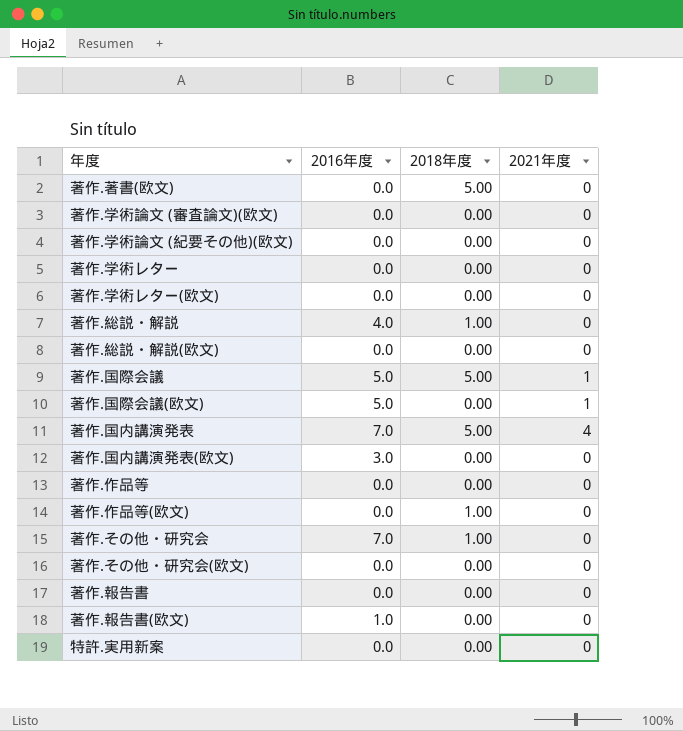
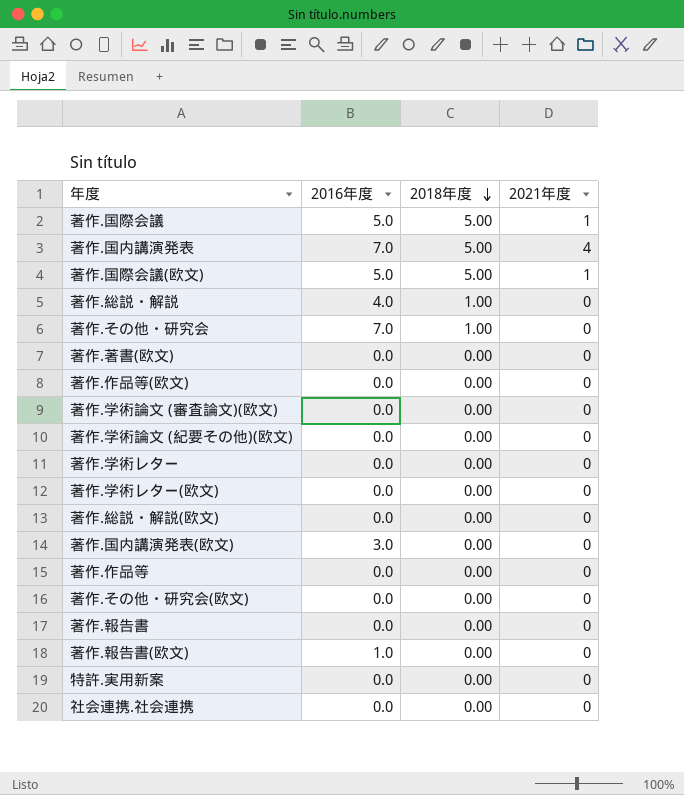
row order: none -> 2018年度 descending
著作.国際会議(欧文) | 2018年度: 0.00 -> 5.00
著作.著書(欧文) | 2018年度: 5.00 -> 0.00
著作.作品等(欧文) | 2018年度: 1.00 -> 0.00
row 社会連携.社会連携: none -> 0.0 | 0.00 | 0

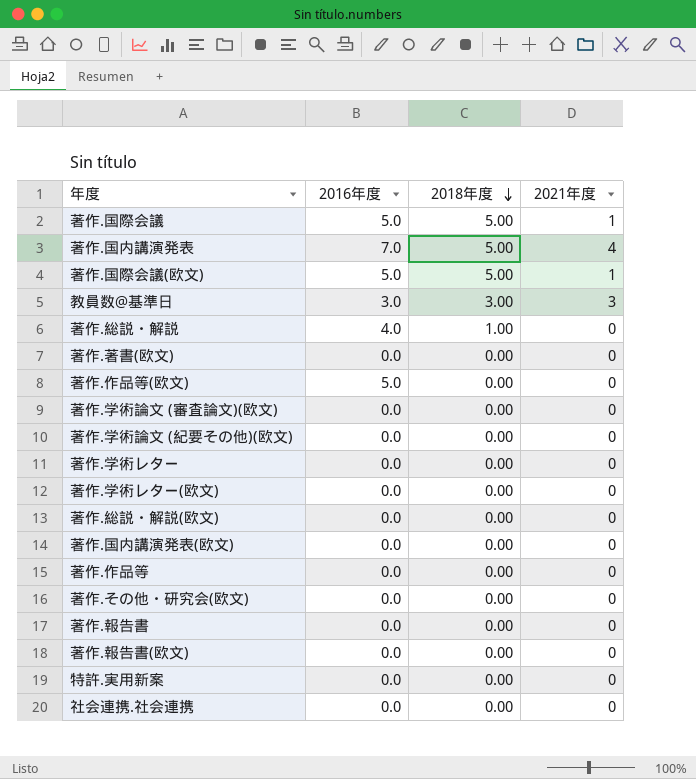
row 著作.その他・研究会: 7.0 | 1.00 | 0 -> none
row 教員数@基準日: none -> 3.0 | 3.00 | 3
著作.作品等(欧文) | 2016年度: 0.0 -> 5.0
著作.国内講演発表(欧文) | 2016年度: 3.0 -> 0.0
著作.報告書(欧文) | 2016年度: 1.0 -> 0.0

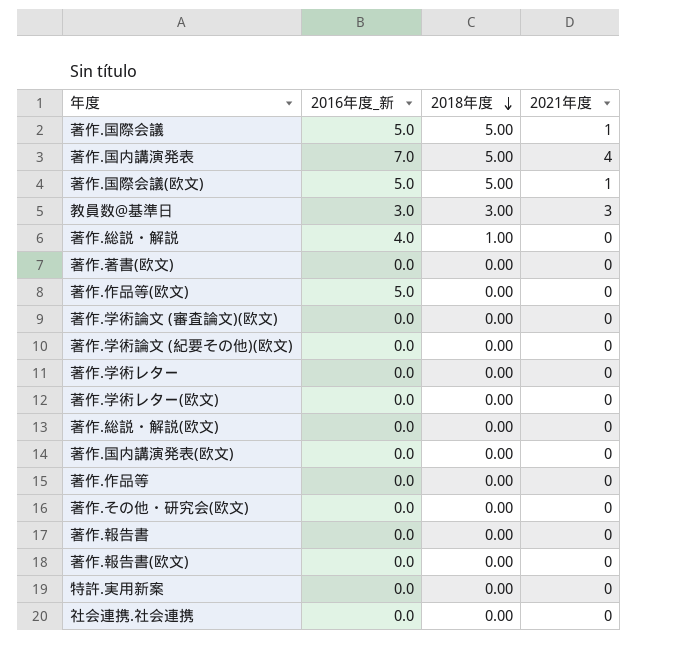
column name: 2016年度 -> 2016年度_新

